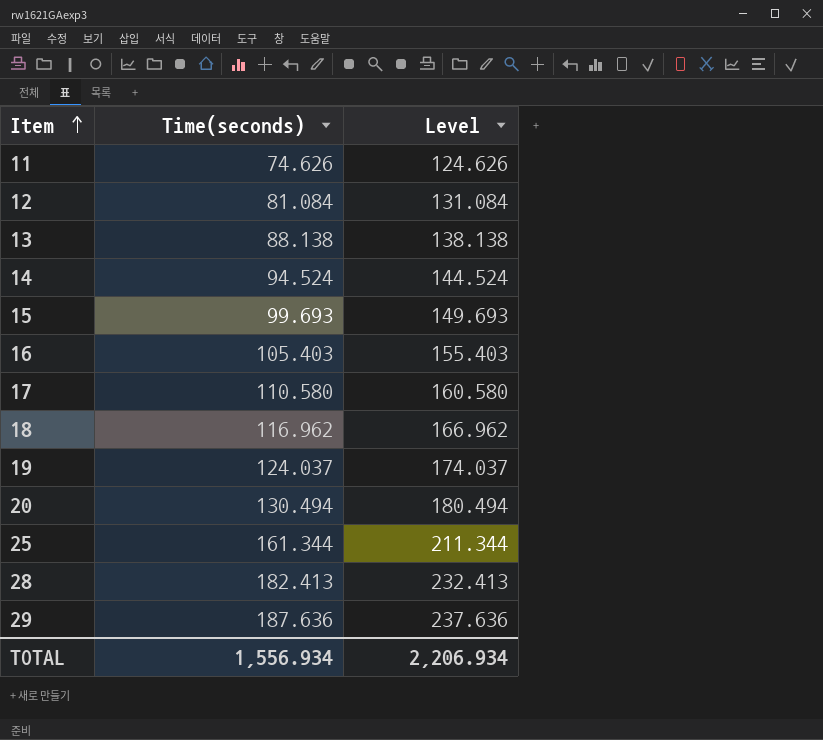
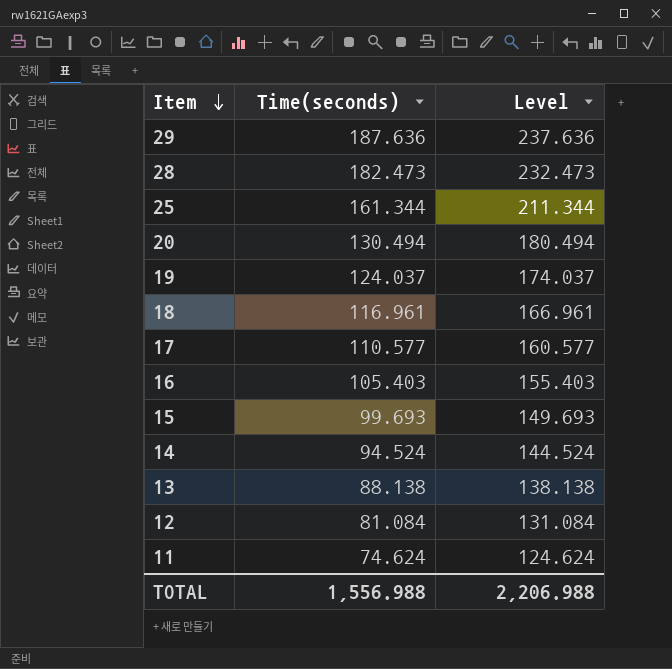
row order: Item ascending -> Item descending
28 | Time(seconds): 182.413 -> 182.473
28 | Level: 232.413 -> 232.473
18 | Time(seconds): 116.962 -> 116.961
18 | Level: 166.962 -> 166.961
17 | Time(seconds): 110.580 -> 110.577
17 | Level: 160.580 -> 160.577
11 | Time(seconds): 74.626 -> 74.624
11 | Level: 124.626 -> 124.624
TOTAL | Time(seconds): 1,556.934 -> 1,556.988
TOTAL | Level: 2,206.934 -> 2,206.988

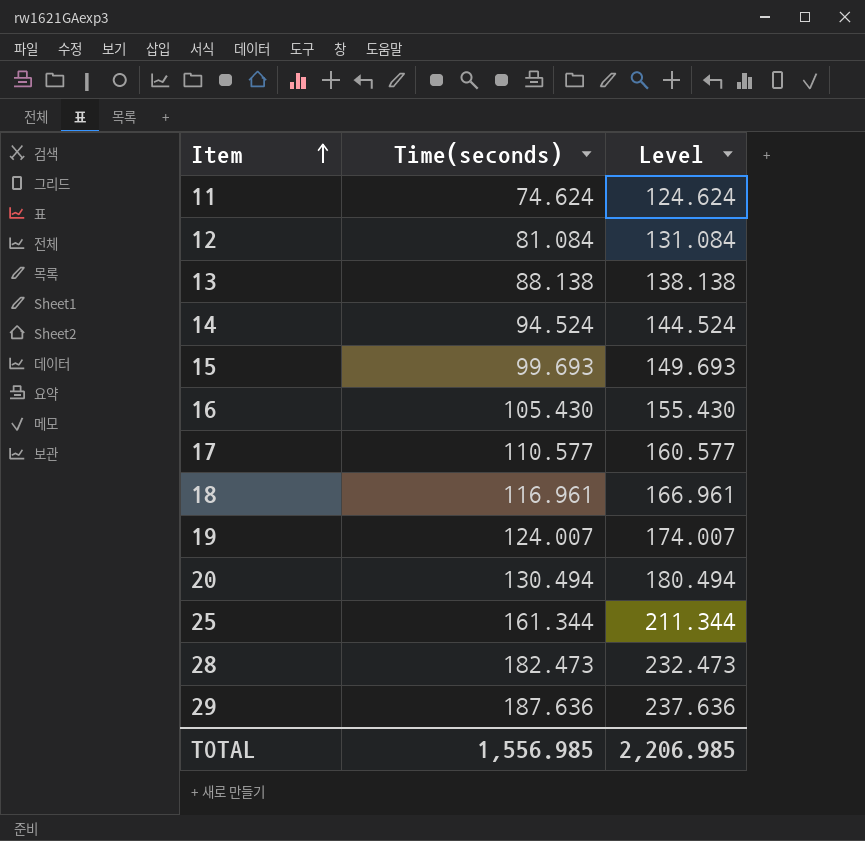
row order: Item descending -> Item ascending
16 | Time(seconds): 105.403 -> 105.430
16 | Level: 155.403 -> 155.430
19 | Time(seconds): 124.037 -> 124.007
19 | Level: 174.037 -> 174.007
TOTAL | Time(seconds): 1,556.988 -> 1,556.985
TOTAL | Level: 2,206.988 -> 2,206.985

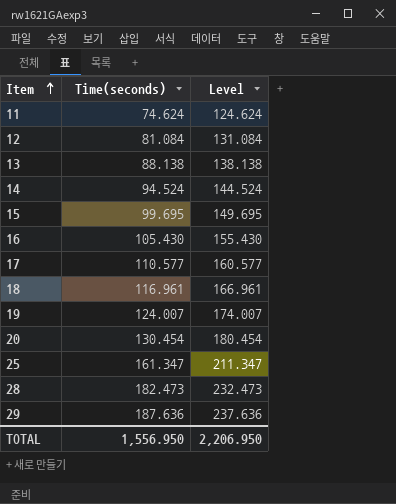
15 | Time(seconds): 99.693 -> 99.695
15 | Level: 149.693 -> 149.695
20 | Time(seconds): 130.494 -> 130.454
20 | Level: 180.494 -> 180.454
25 | Time(seconds): 161.344 -> 161.347
25 | Level: 211.344 -> 211.347
TOTAL | Time(seconds): 1,556.985 -> 1,556.950
TOTAL | Level: 2,206.985 -> 2,206.950

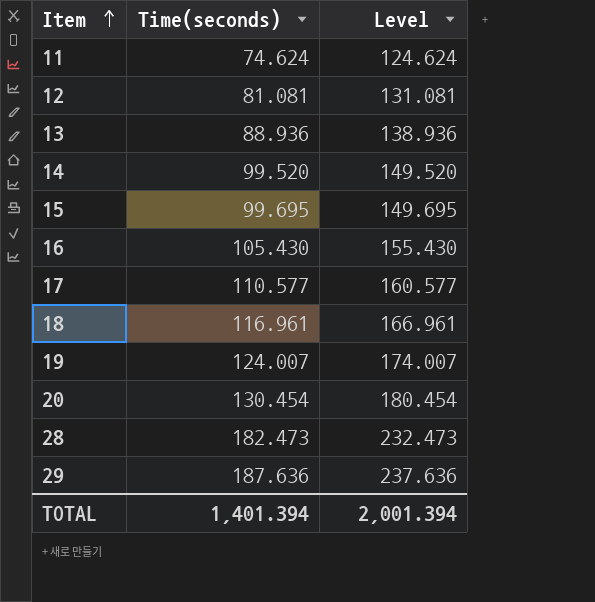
row 25: 161.347 | 211.347 -> none
12 | Time(seconds): 81.084 -> 81.081
12 | Level: 131.084 -> 131.081
13 | Time(seconds): 88.138 -> 88.936
13 | Level: 138.138 -> 138.936
14 | Time(seconds): 94.524 -> 99.520
14 | Level: 144.524 -> 149.520
TOTAL | Time(seconds): 1,556.950 -> 1,401.394
TOTAL | Level: 2,206.950 -> 2,001.394

